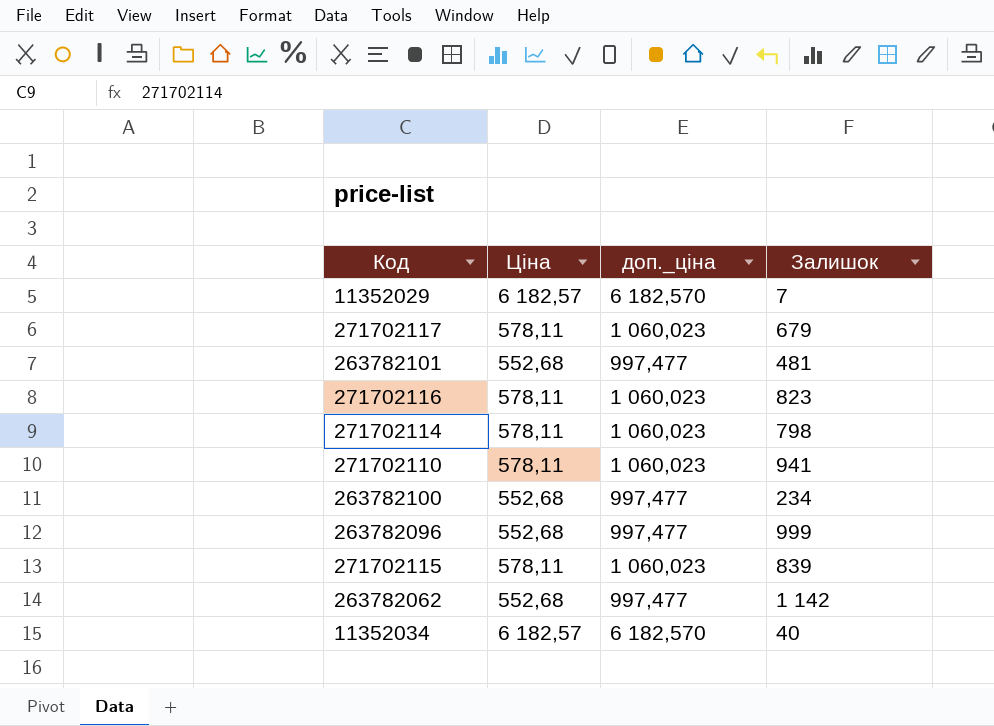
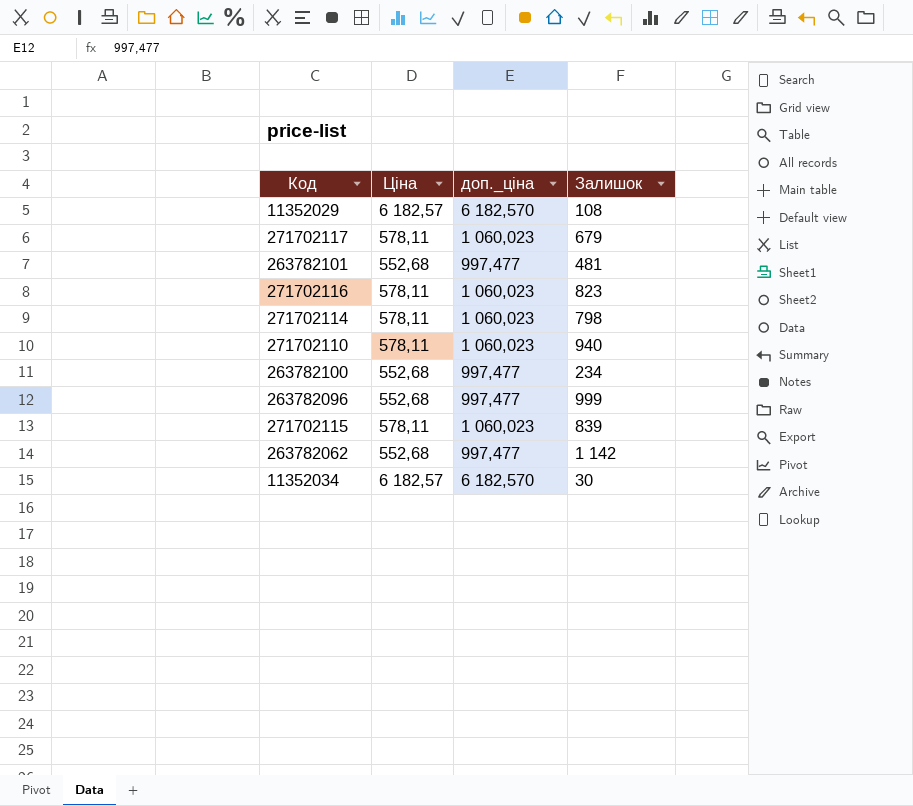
11352029 | Залишок: 7 -> 108
271702110 | Залишок: 941 -> 940
11352034 | Залишок: 40 -> 30

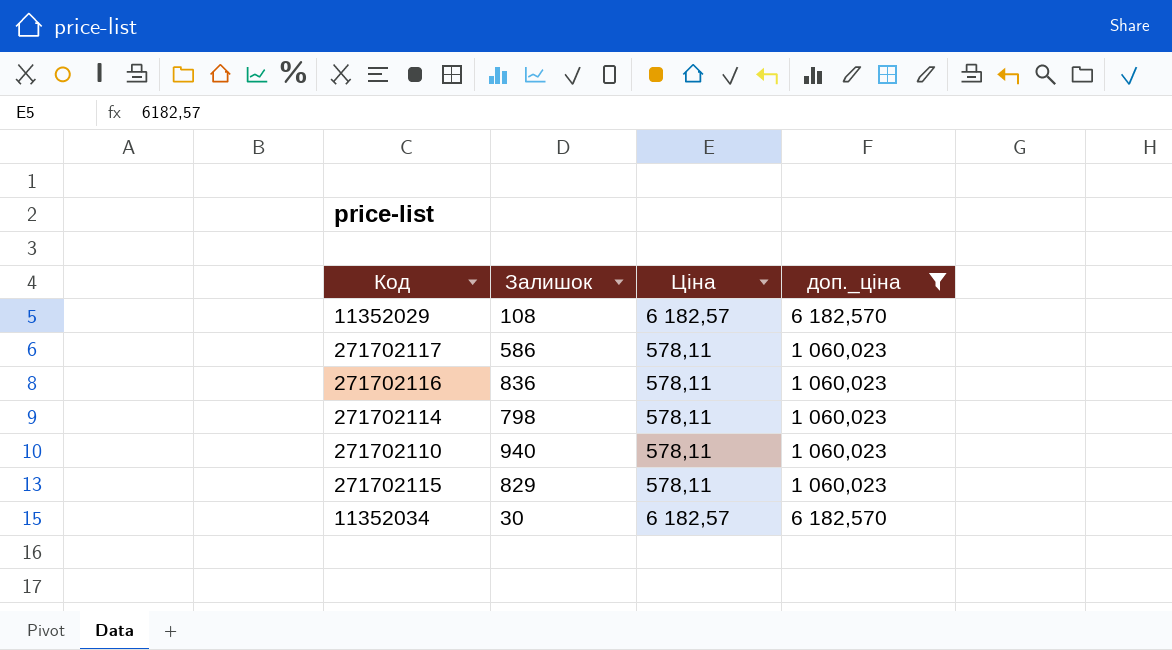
filter: none -> доп._ціна != 997,477
column Залишок | position: 4 -> 2
271702117 | Залишок: 679 -> 586
271702116 | Залишок: 823 -> 836
271702115 | Залишок: 839 -> 829

